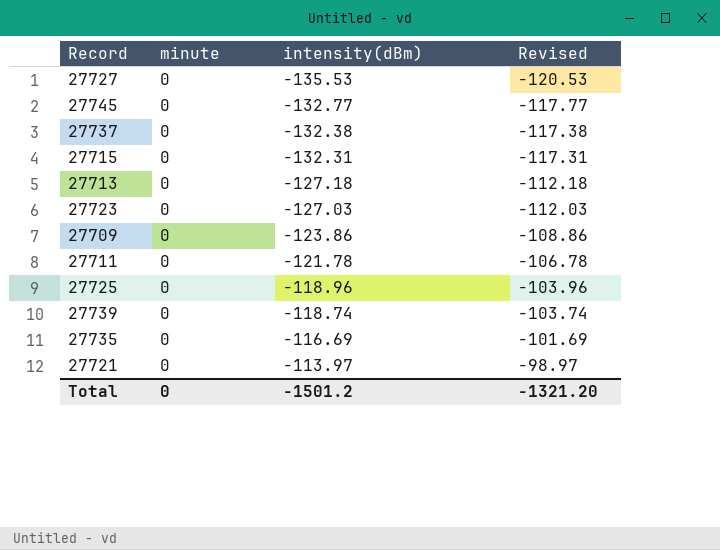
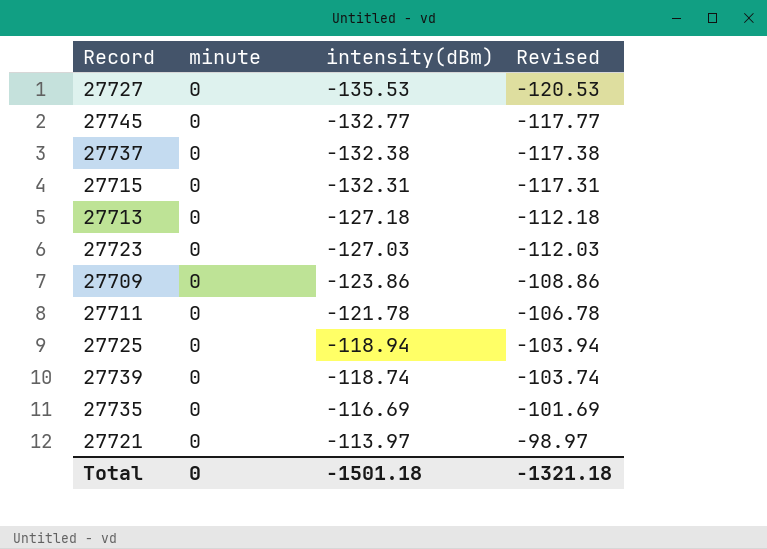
27725 | intensity(dBm): -118.96 -> -118.94
27725 | Revised: -103.96 -> -103.94
Total | intensity(dBm): -1501.2 -> -1501.18
Total | Revised: -1321.20 -> -1321.18

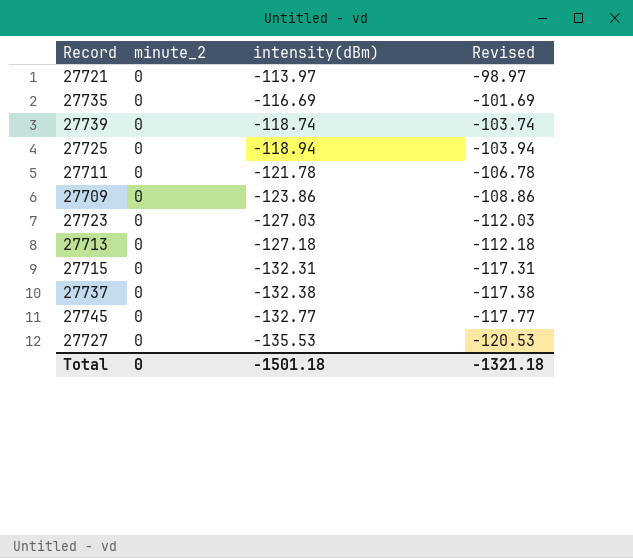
row order: intensity(dBm) ascending -> intensity(dBm) descending
column name: minute -> minute_2

